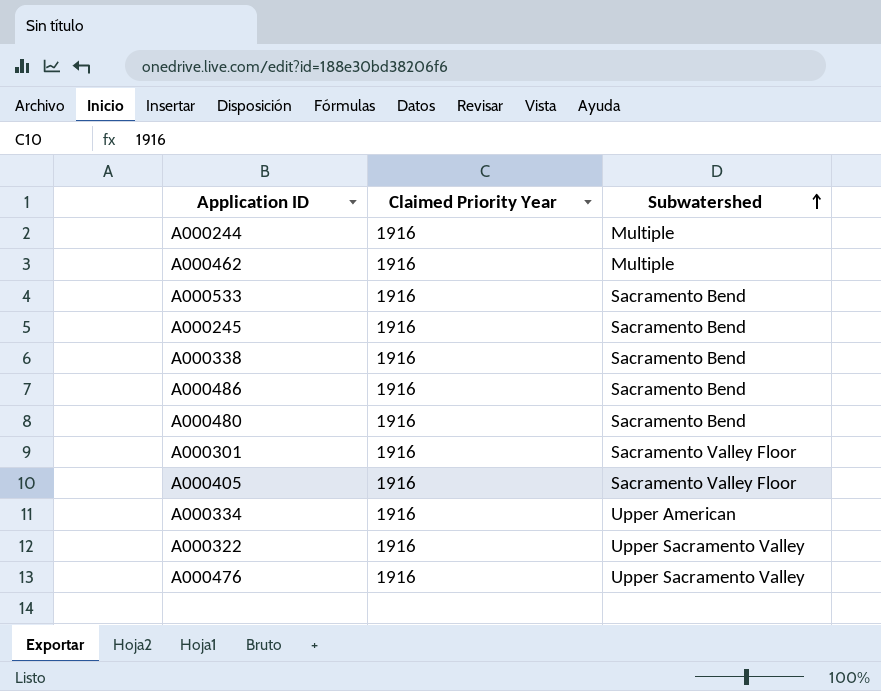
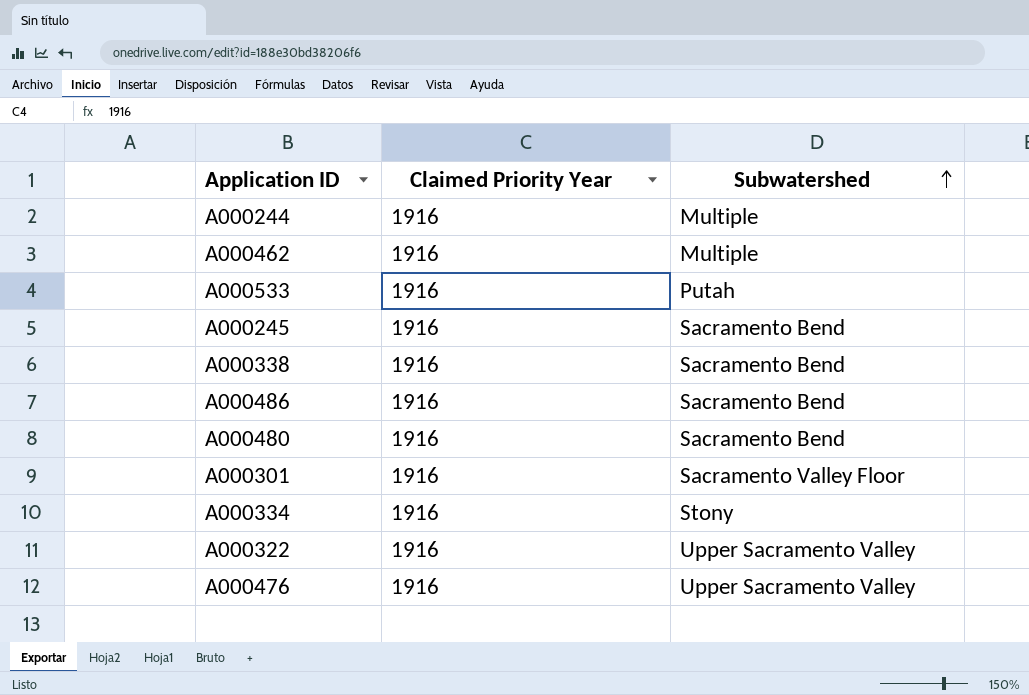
row A000405: 1916 | Sacramento Valley Floor -> none
A000533 | Subwatershed: Sacramento Bend -> Putah
A000334 | Subwatershed: Upper American -> Stony

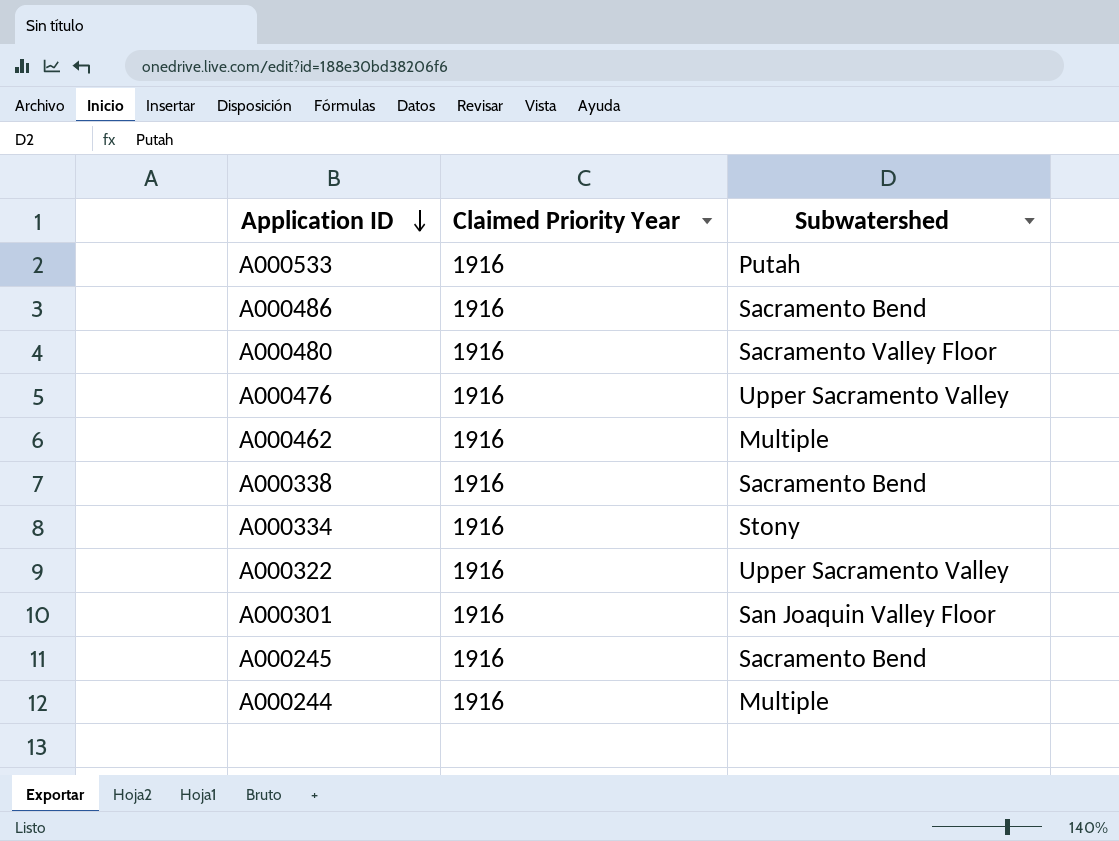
row order: Subwatershed ascending -> Application ID descending
A000480 | Subwatershed: Sacramento Bend -> Sacramento Valley Floor
A000301 | Subwatershed: Sacramento Valley Floor -> San Joaquin Valley Floor

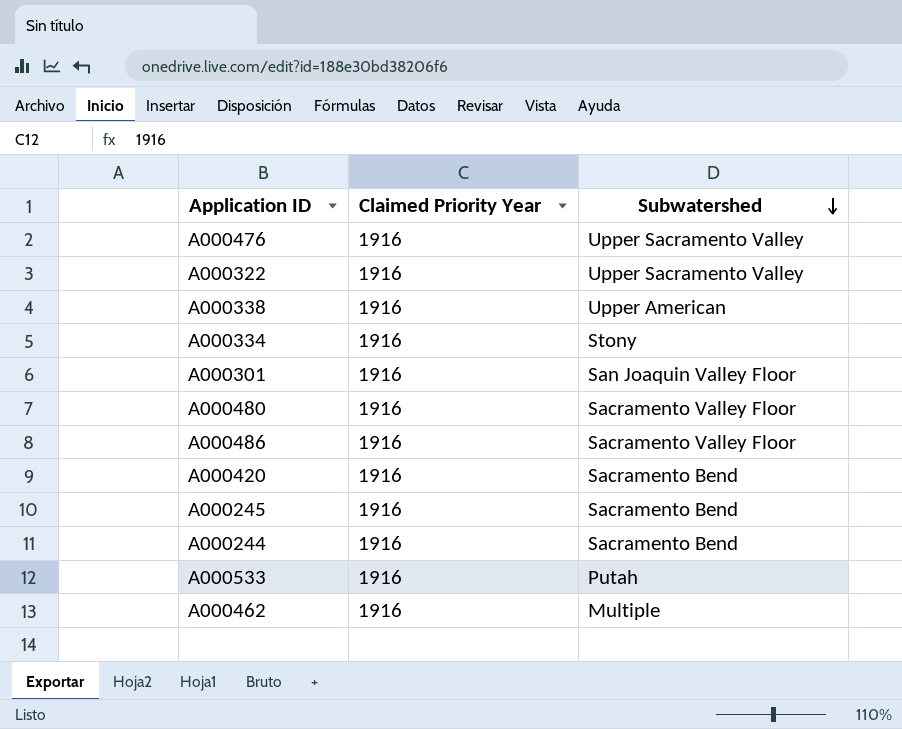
row order: Application ID descending -> Subwatershed descending
A000338 | Subwatershed: Sacramento Bend -> Upper American
A000486 | Subwatershed: Sacramento Bend -> Sacramento Valley Floor
row A000420: none -> 1916 | Sacramento Bend
A000244 | Subwatershed: Multiple -> Sacramento Bend

